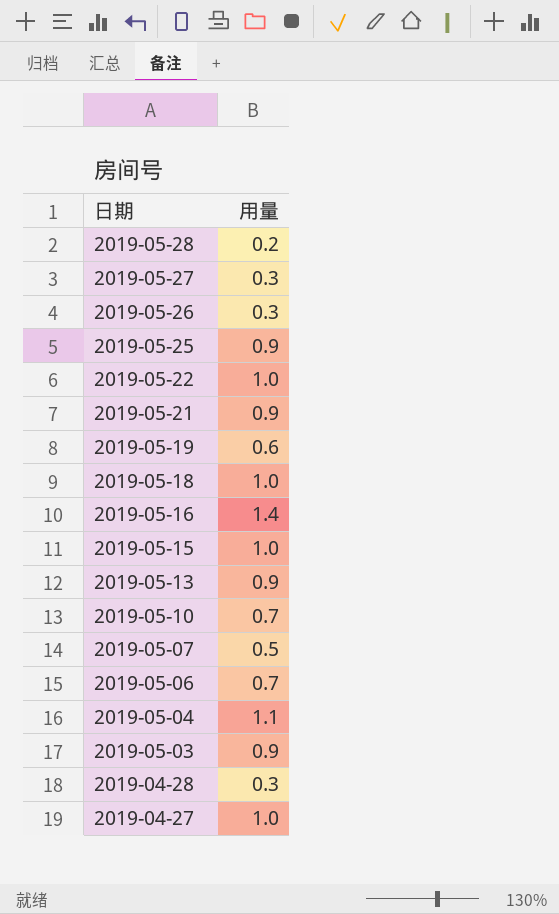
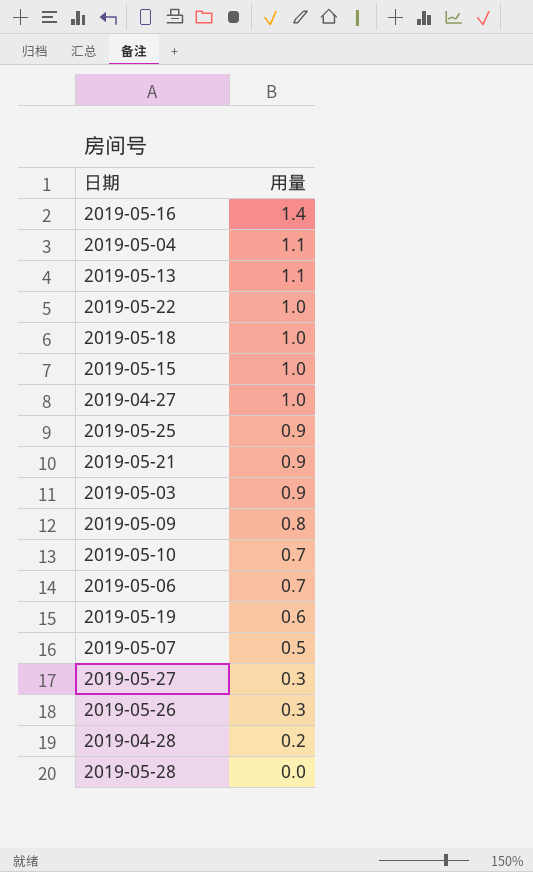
row order: 日期 descending -> 用量 descending
2019-05-13 | 用量: 0.9 -> 1.1
row 2019-05-09: none -> 0.8
2019-04-28 | 用量: 0.3 -> 0.2
2019-05-28 | 用量: 0.2 -> 0.0

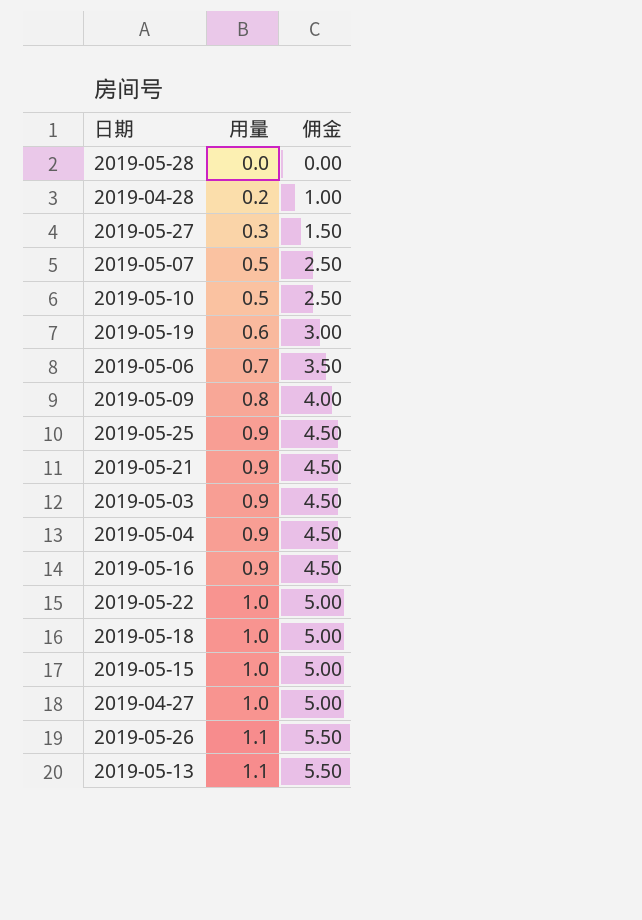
row order: 用量 descending -> 用量 ascending
column 佣金 | formula: none -> [用量] * 5
2019-05-10 | 用量: 0.7 -> 0.5
2019-05-04 | 用量: 1.1 -> 0.9
2019-05-16 | 用量: 1.4 -> 0.9
2019-05-26 | 用量: 0.3 -> 1.1

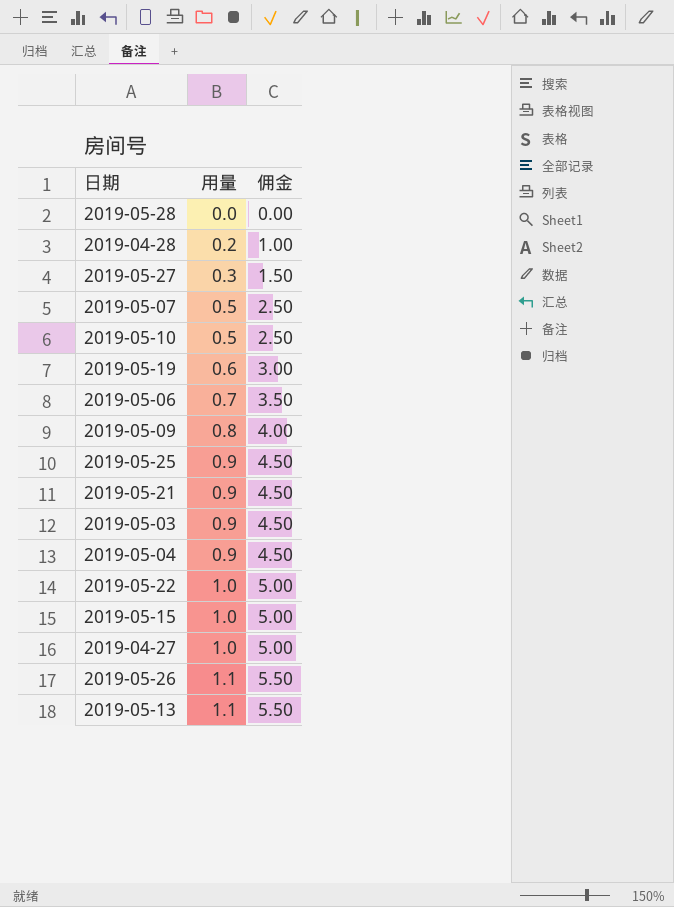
row 2019-05-16: 0.9 | 4.50 -> none
row 2019-05-18: 1.0 | 5.00 -> none

